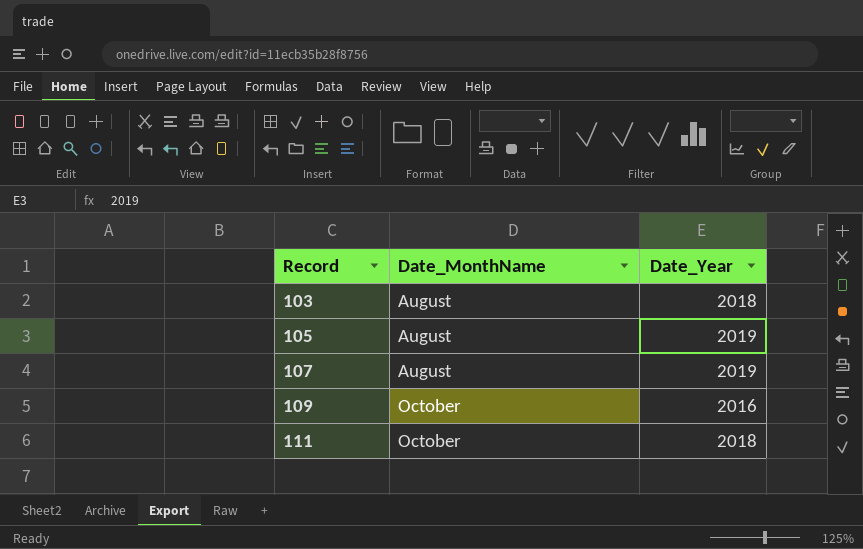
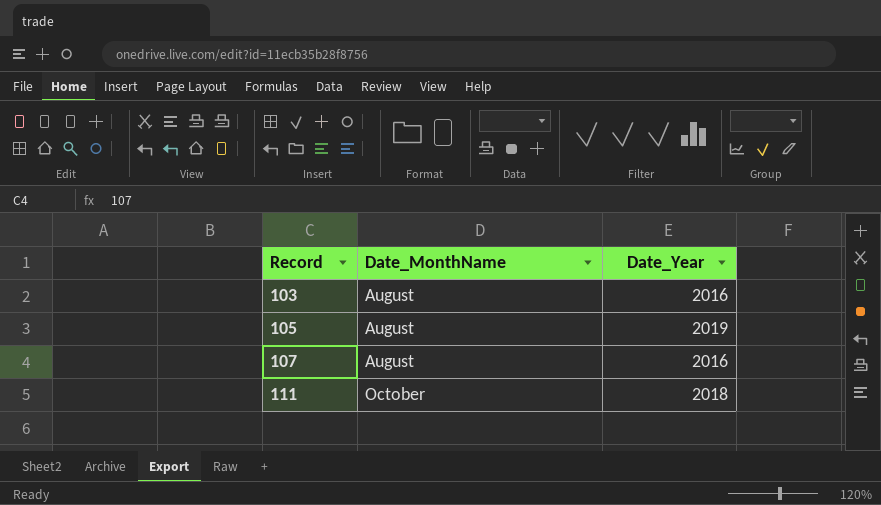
row 109: October | 2016 -> none
103 | Date_Year: 2018 -> 2016
107 | Date_Year: 2019 -> 2016

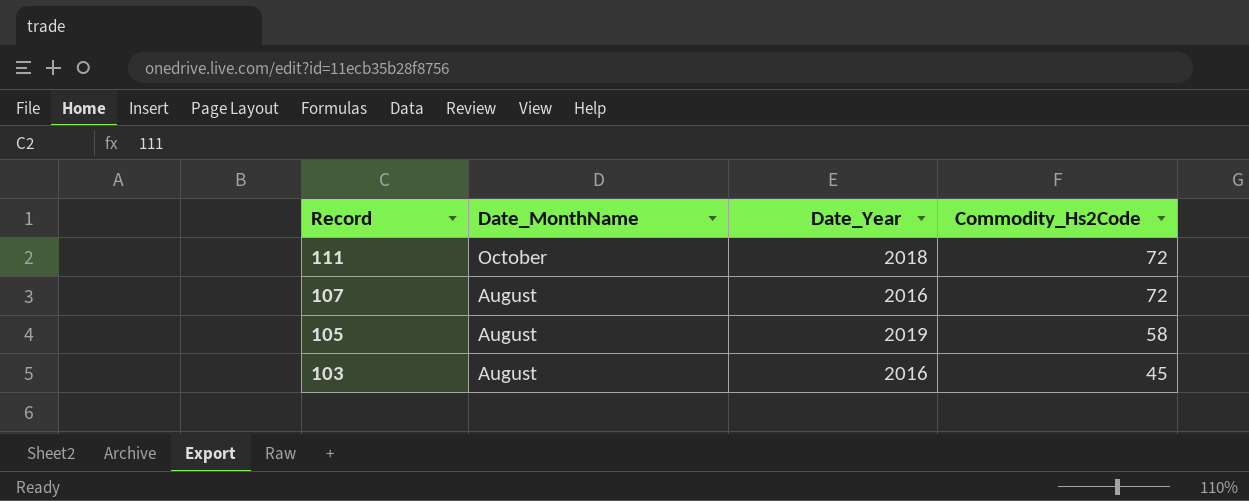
row order: Record ascending -> Record descending
column Commodity_Hs2Code | position: none -> 4

